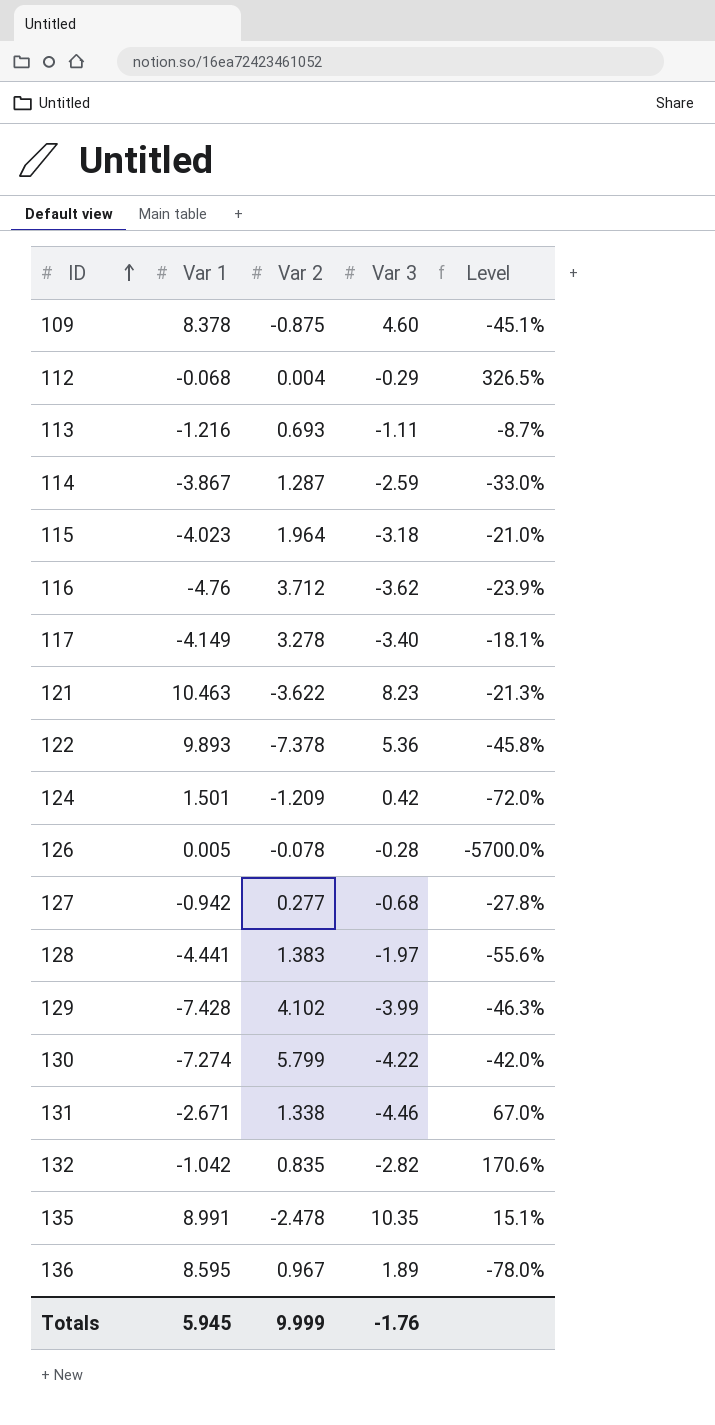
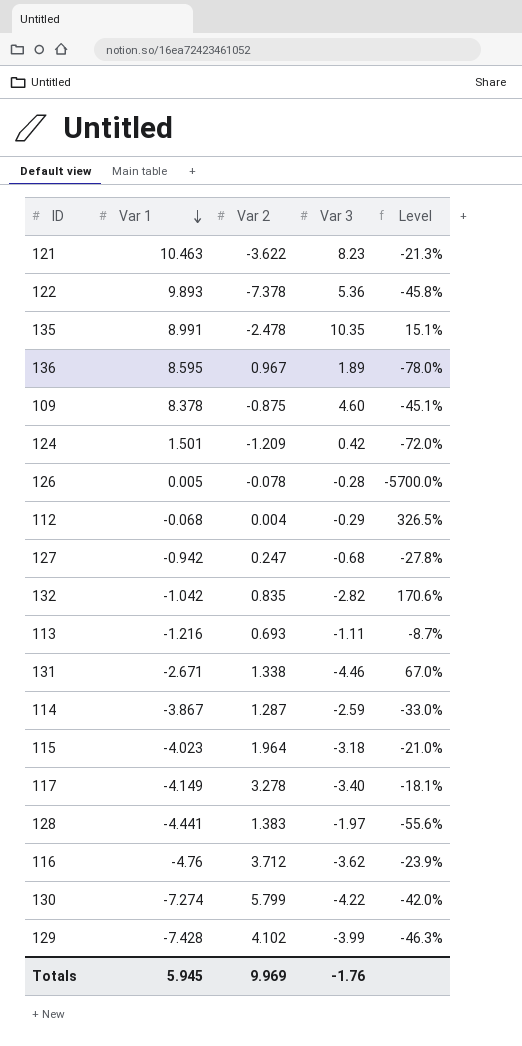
row order: ID ascending -> Var 1 descending
127 | Var 2: 0.277 -> 0.247
Totals | Var 2: 9.999 -> 9.969

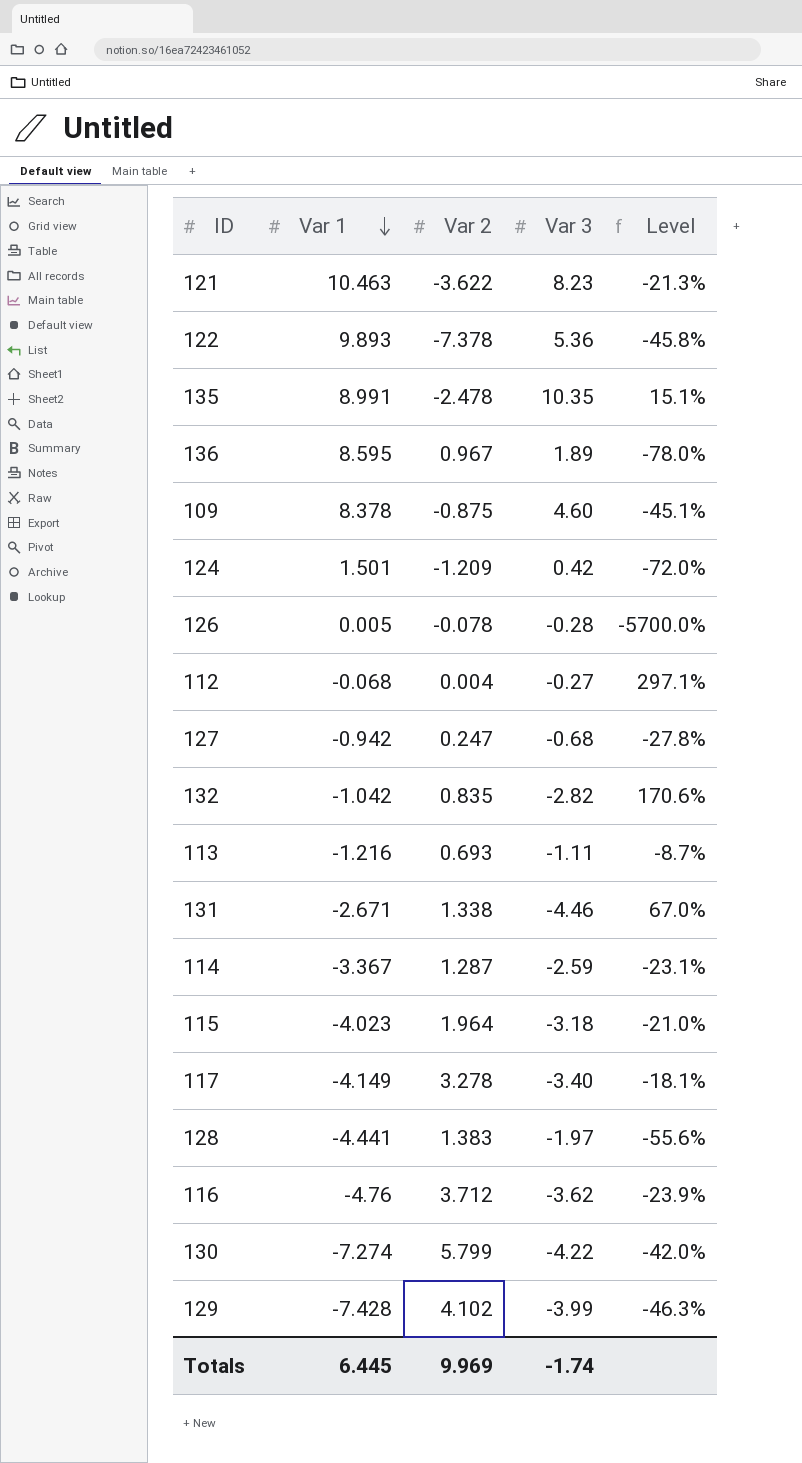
112 | Var 3: -0.29 -> -0.27
112 | Level: 326.5% -> 297.1%
114 | Var 1: -3.867 -> -3.367
114 | Level: -33.0% -> -23.1%
Totals | Var 1: 5.945 -> 6.445
Totals | Var 3: -1.76 -> -1.74

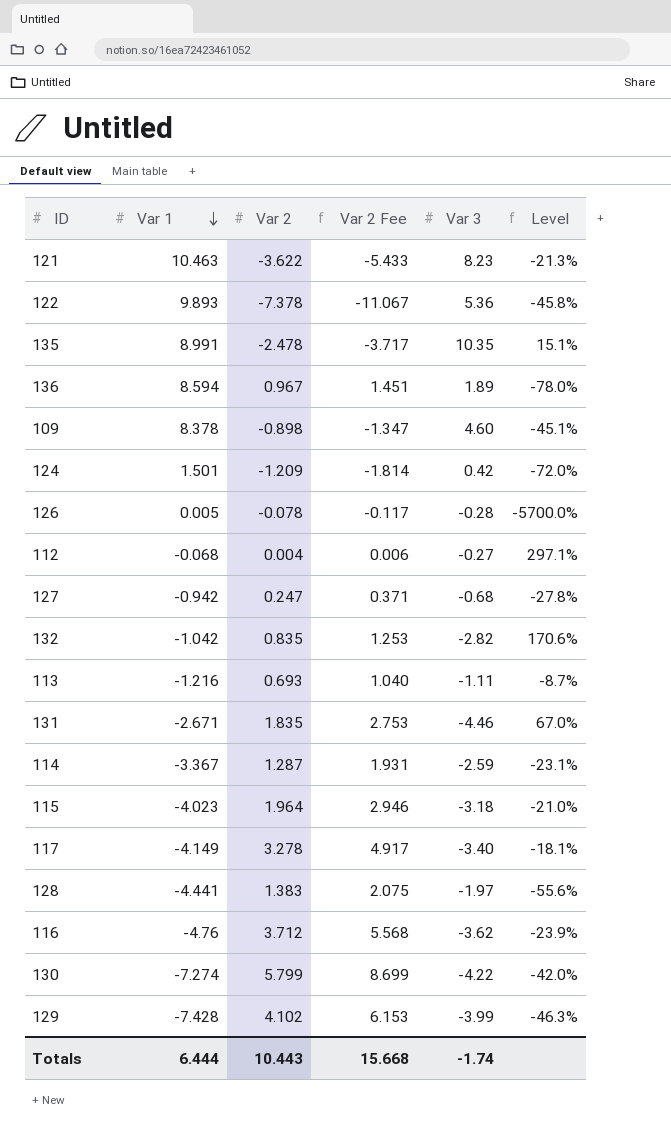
column Var 2 Fee | formula: none -> [Var 2] * 1.5
136 | Var 1: 8.595 -> 8.594
109 | Var 2: -0.875 -> -0.898
131 | Var 2: 1.338 -> 1.835
Totals | Var 1: 6.445 -> 6.444
Totals | Var 2: 9.969 -> 10.443

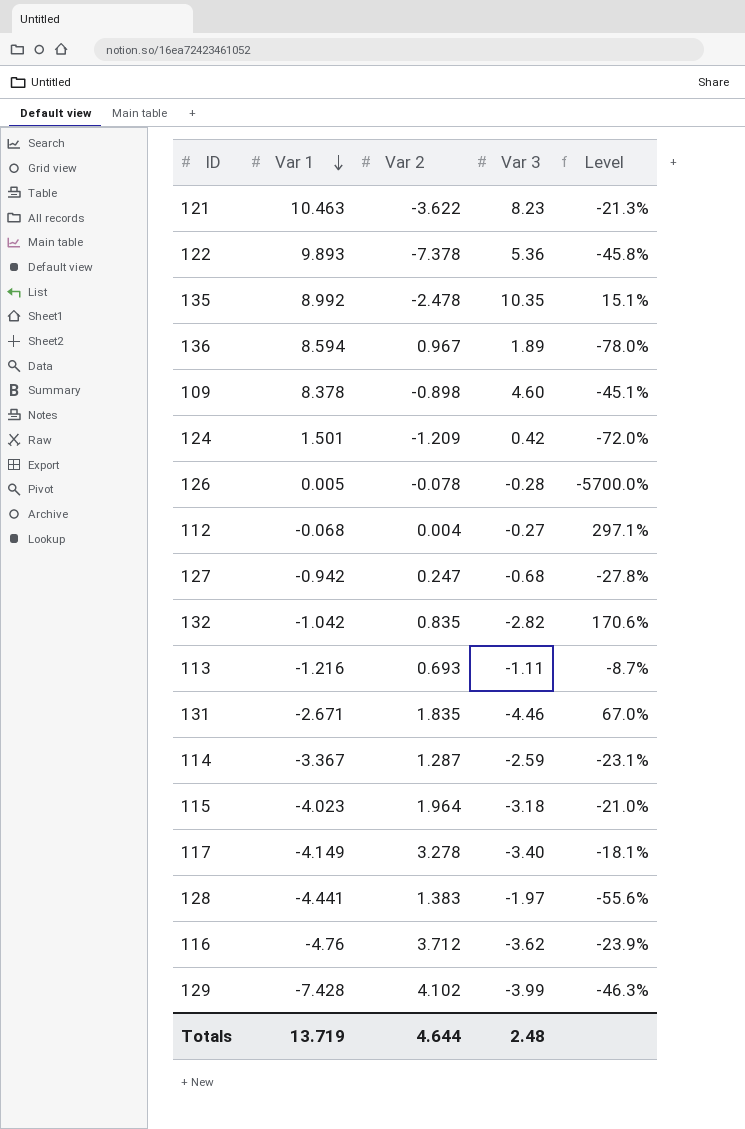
column Var 2 Fee | formula: [Var 2] * 1.5 -> none
row 130: -7.274 | 5.799 | 8.699 | -4.22 | -42.0% -> none
135 | Var 1: 8.991 -> 8.992
Totals | Var 1: 6.444 -> 13.719
Totals | Var 2: 10.443 -> 4.644
Totals | Var 3: -1.74 -> 2.48

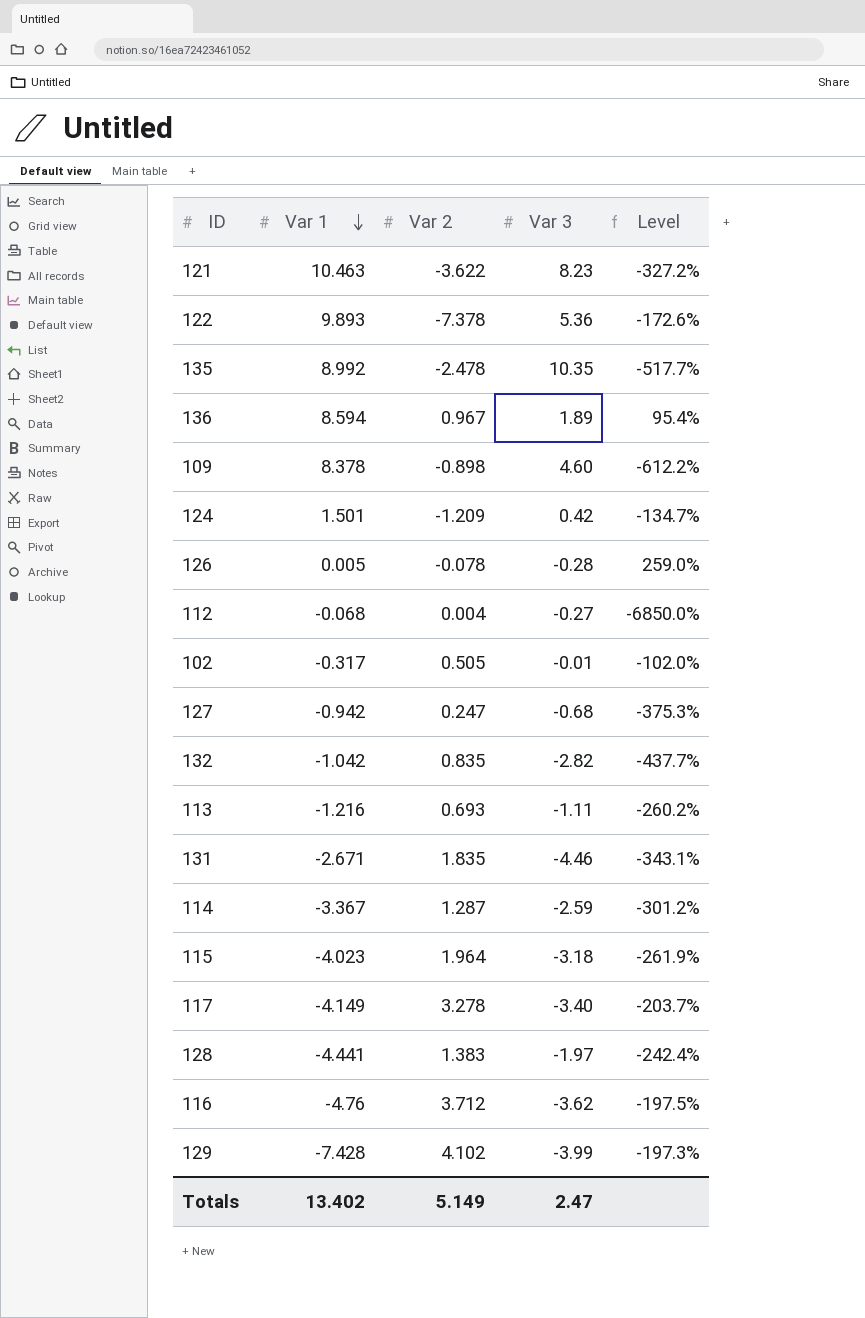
column Level | formula: ([Var 3] - [Var 1]) / [Var 1] -> ([Var 3] - [Var 2]) / [Var 2]
row 102: none -> -0.317 | 0.505 | -0.01 | -102.0%
Totals | Var 1: 13.719 -> 13.402
Totals | Var 2: 4.644 -> 5.149
Totals | Var 3: 2.48 -> 2.47

